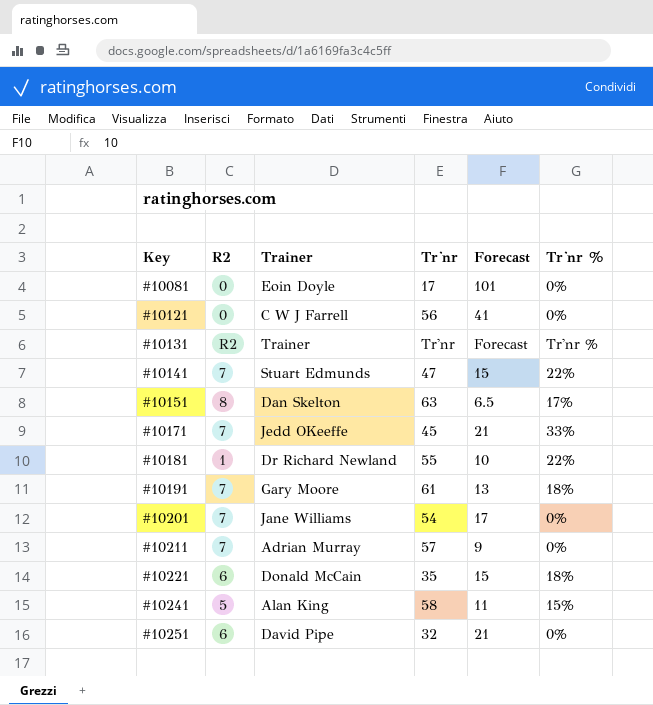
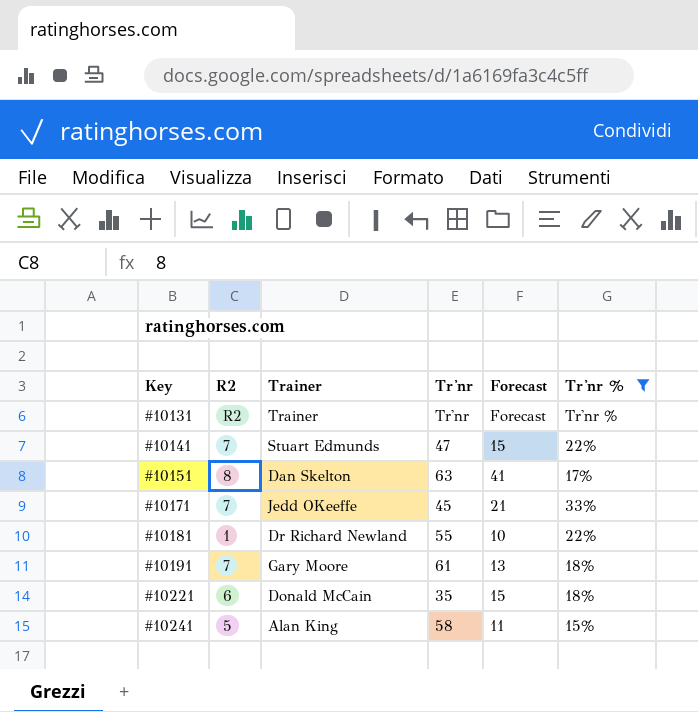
filter: none -> Tr'nr % != 0%
#10151 | Forecast: 6.5 -> 41

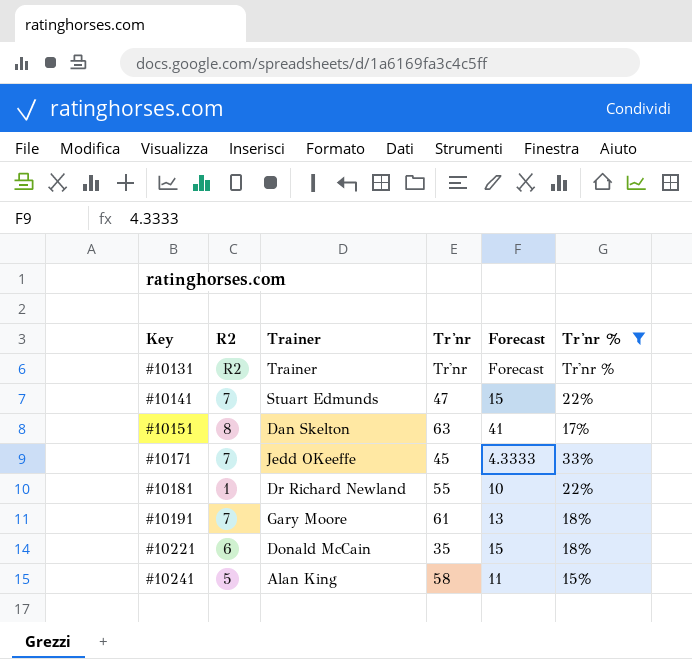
#10171 | Forecast: 21 -> 4.3333

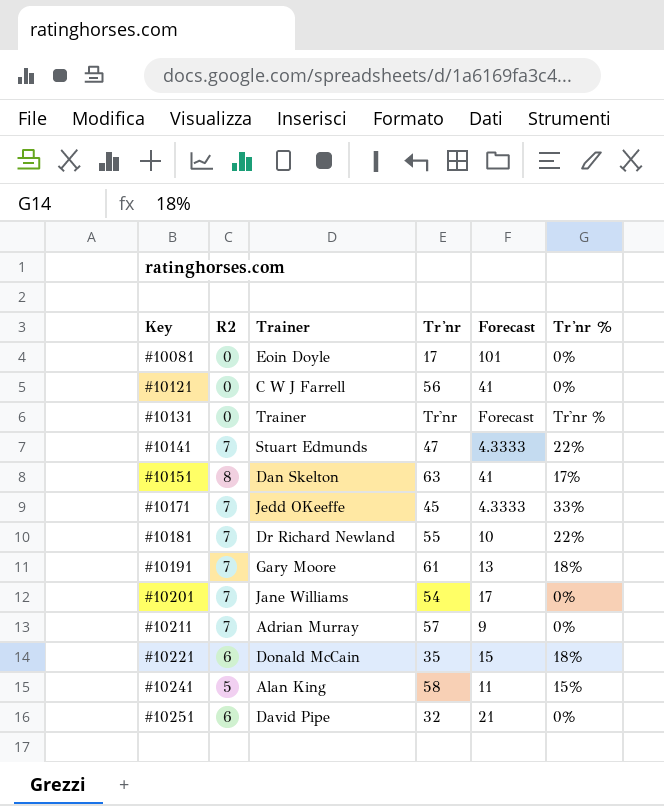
filter: Tr'nr % != 0% -> none
#10131 | R2: R2 -> 0
#10141 | Forecast: 15 -> 4.3333
#10181 | R2: 1 -> 7

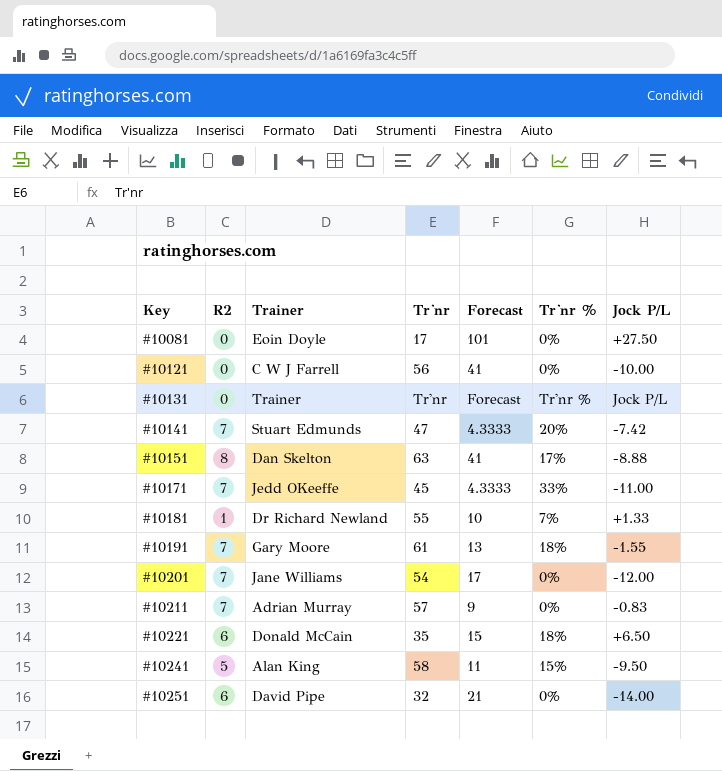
column Jock P/L | position: none -> 7
#10141 | Tr'nr %: 22% -> 20%
#10181 | R2: 7 -> 1
#10181 | Tr'nr %: 22% -> 7%

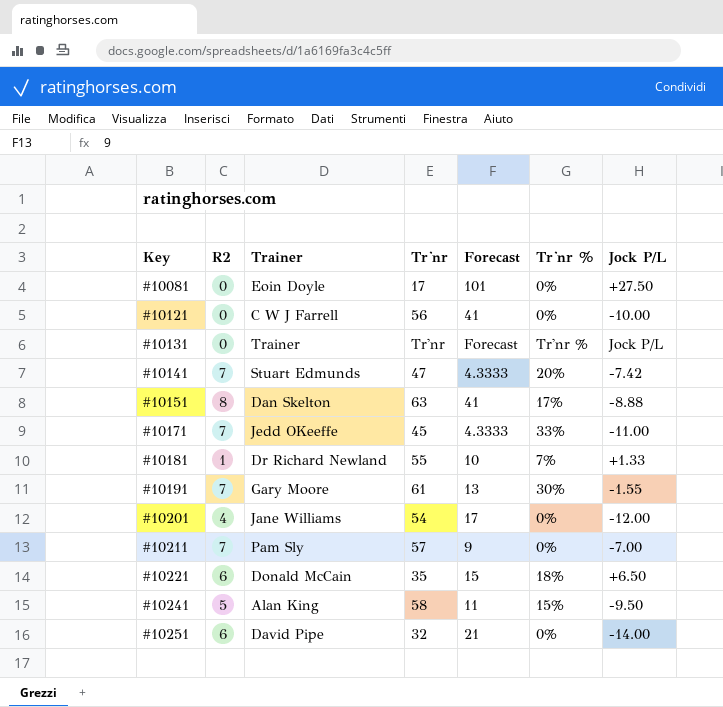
#10191 | Tr'nr %: 18% -> 30%
#10201 | R2: 7 -> 4
#10211 | Trainer: Adrian Murray -> Pam Sly
#10211 | Jock P/L: -0.83 -> -7.00

